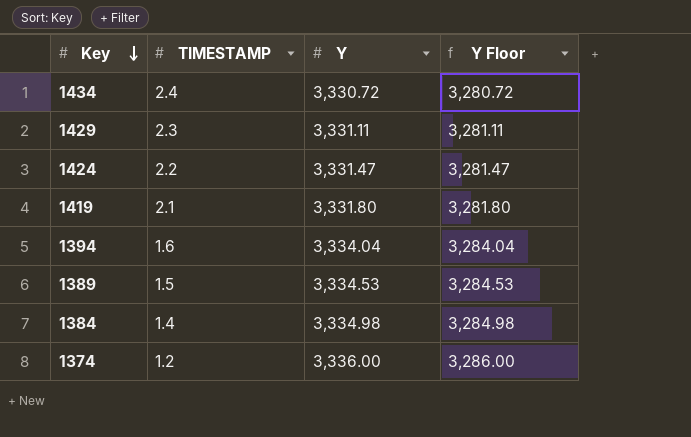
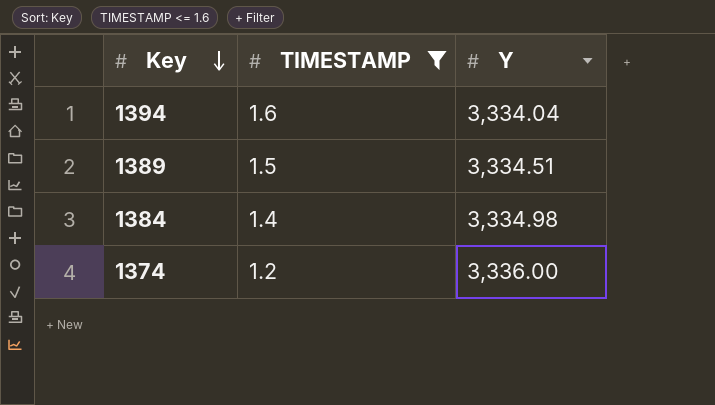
filter: none -> TIMESTAMP <= 1.6
column Y Floor | formula: [Y] - 50 -> none
1389 | Y: 3,334.53 -> 3,334.51

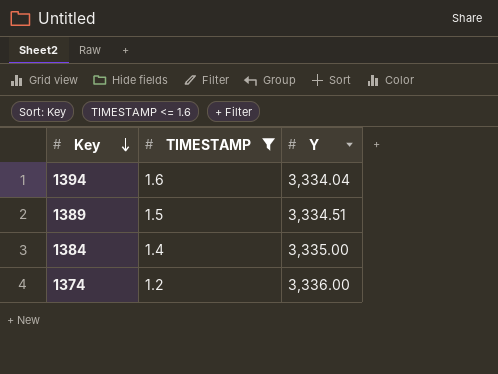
1384 | Y: 3,334.98 -> 3,335.00

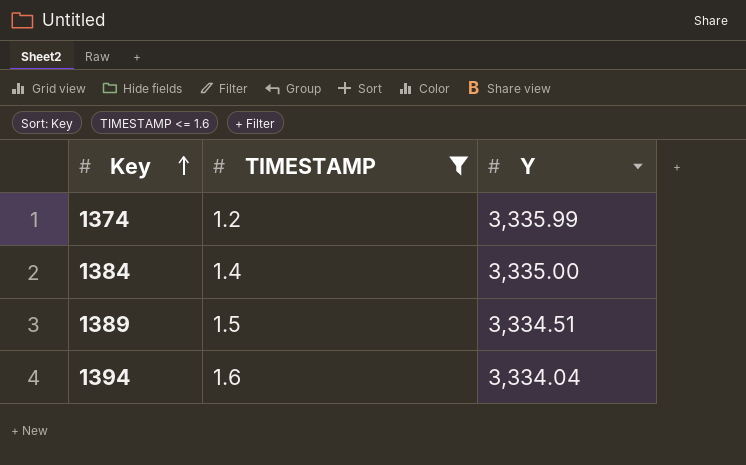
row order: Key descending -> Key ascending
1374 | Y: 3,336.00 -> 3,335.99

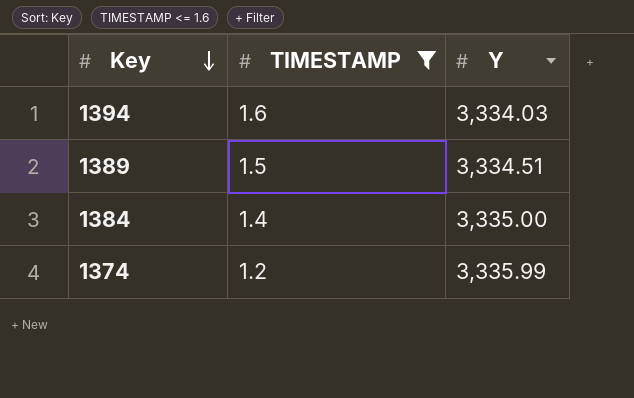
row order: Key ascending -> Key descending
1394 | Y: 3,334.04 -> 3,334.03

